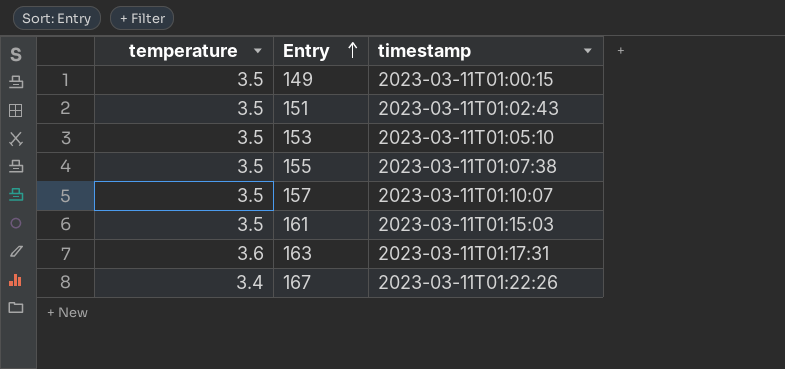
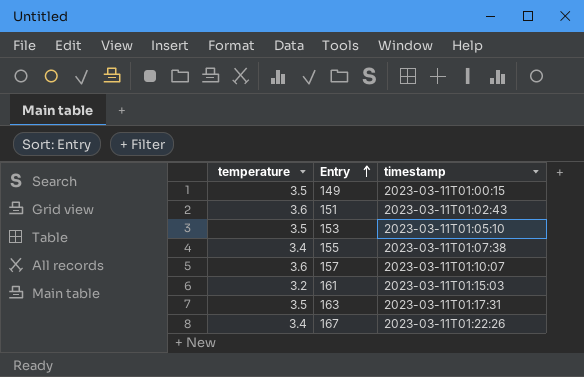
151 | temperature: 3.5 -> 3.6
155 | temperature: 3.5 -> 3.4
157 | temperature: 3.5 -> 3.6
161 | temperature: 3.5 -> 3.2
163 | temperature: 3.6 -> 3.5

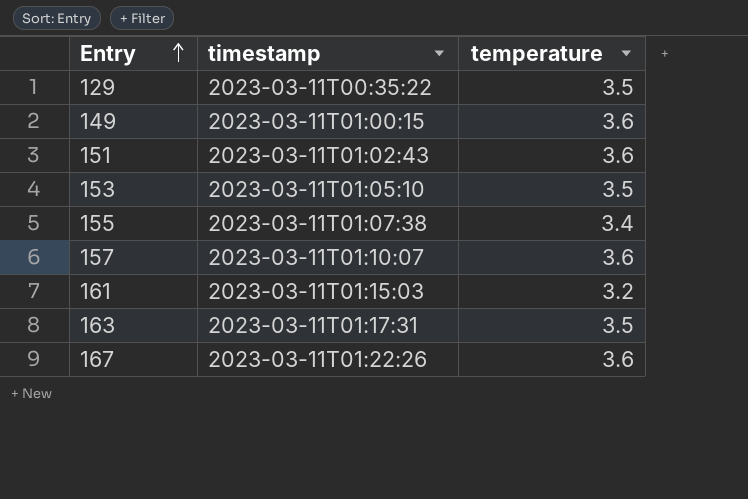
column temperature | position: 1 -> 3
row 129: none -> 2023-03-11T00:35:22 | 3.5
149 | temperature: 3.5 -> 3.6
167 | temperature: 3.4 -> 3.6

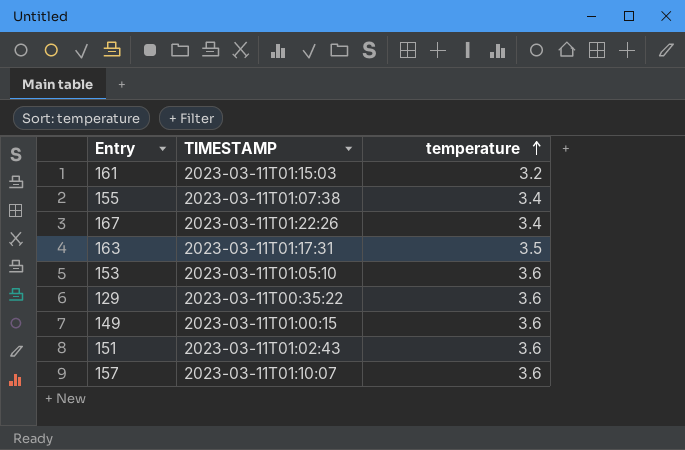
row order: Entry ascending -> temperature ascending
column name: timestamp -> TIMESTAMP
167 | temperature: 3.6 -> 3.4
153 | temperature: 3.5 -> 3.6
129 | temperature: 3.5 -> 3.6

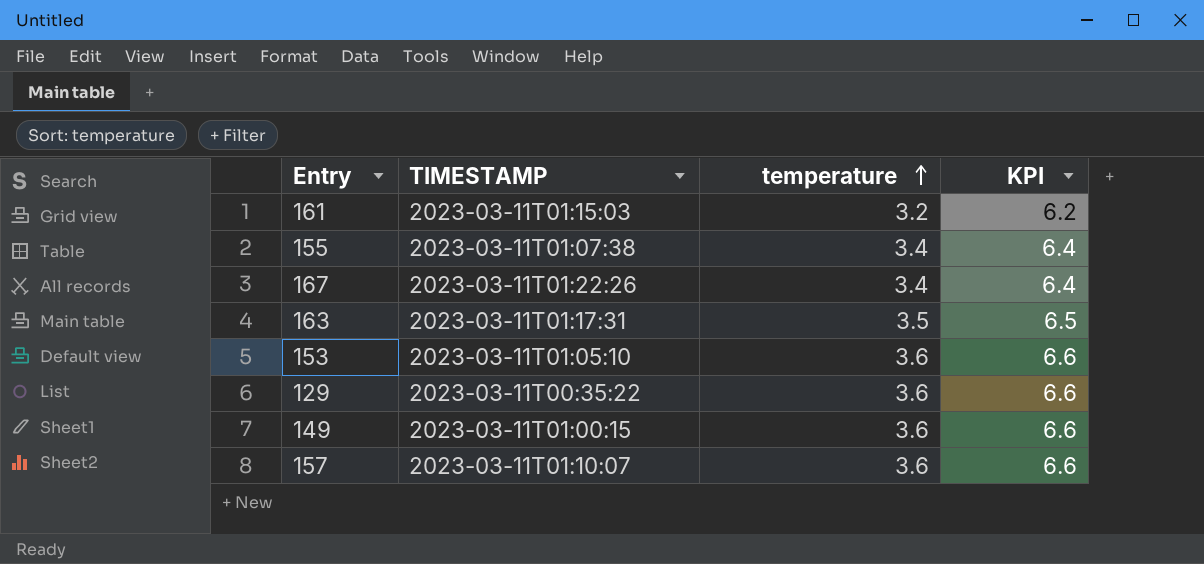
column KPI | formula: none -> [temperature] + 3
row 151: 2023-03-11T01:02:43 | 3.6 -> none

